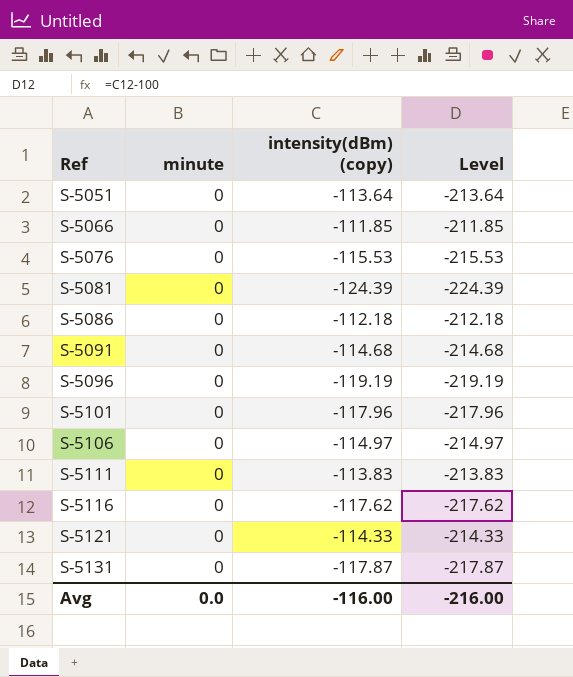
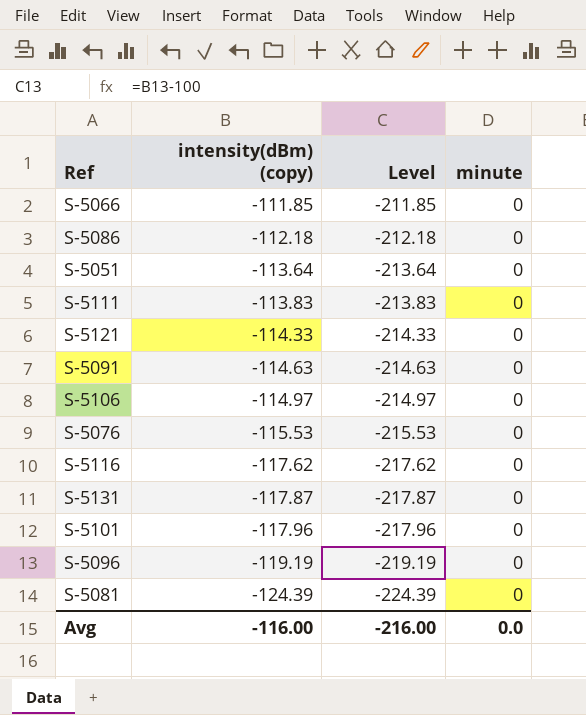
row order: Ref ascending -> intensity(dBm) (copy) descending
column minute | position: 2 -> 4
S-5091 | intensity(dBm) (copy): -114.68 -> -114.63
S-5091 | Level: -214.68 -> -214.63

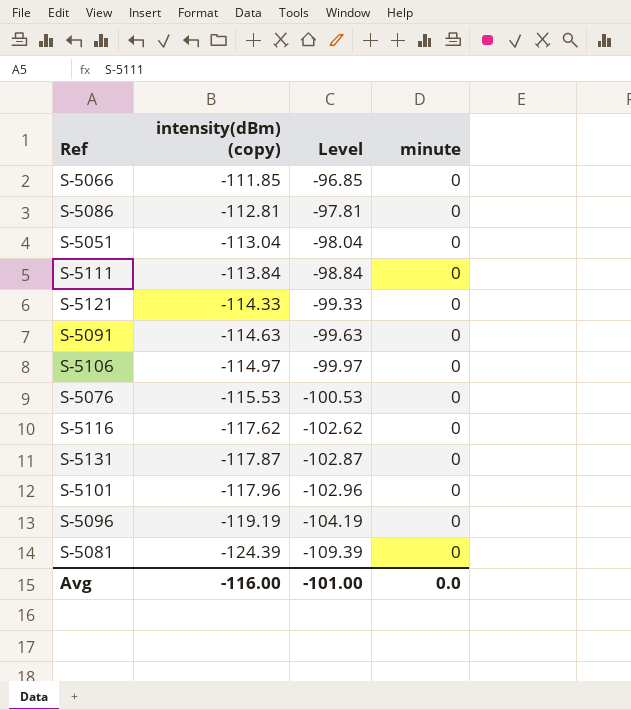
column Level | formula: [intensity(dBm) (copy)] - 100 -> [intensity(dBm) (copy)] + 15
S-5086 | intensity(dBm) (copy): -112.18 -> -112.81
S-5051 | intensity(dBm) (copy): -113.64 -> -113.04
S-5111 | intensity(dBm) (copy): -113.83 -> -113.84
Avg | Level: -216.00 -> -101.00

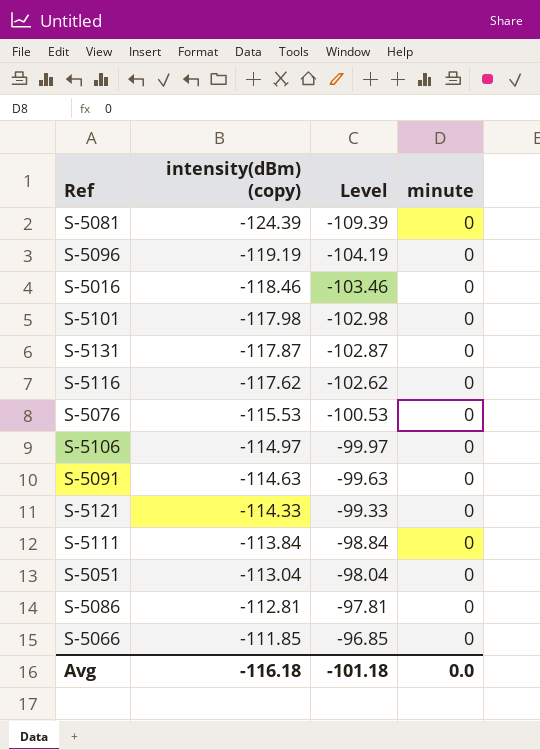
row order: intensity(dBm) (copy) descending -> intensity(dBm) (copy) ascending
row S-5016: none -> -118.46 | -103.46 | 0
S-5101 | intensity(dBm) (copy): -117.96 -> -117.98
S-5101 | Level: -102.96 -> -102.98
Avg | intensity(dBm) (copy): -116.00 -> -116.18
Avg | Level: -101.00 -> -101.18

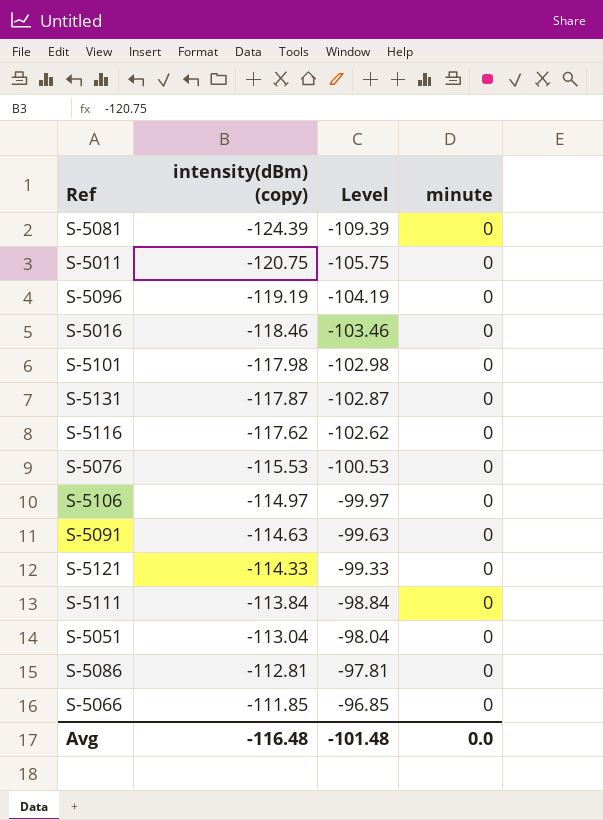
row S-5011: none -> -120.75 | -105.75 | 0
Avg | intensity(dBm) (copy): -116.18 -> -116.48
Avg | Level: -101.18 -> -101.48

